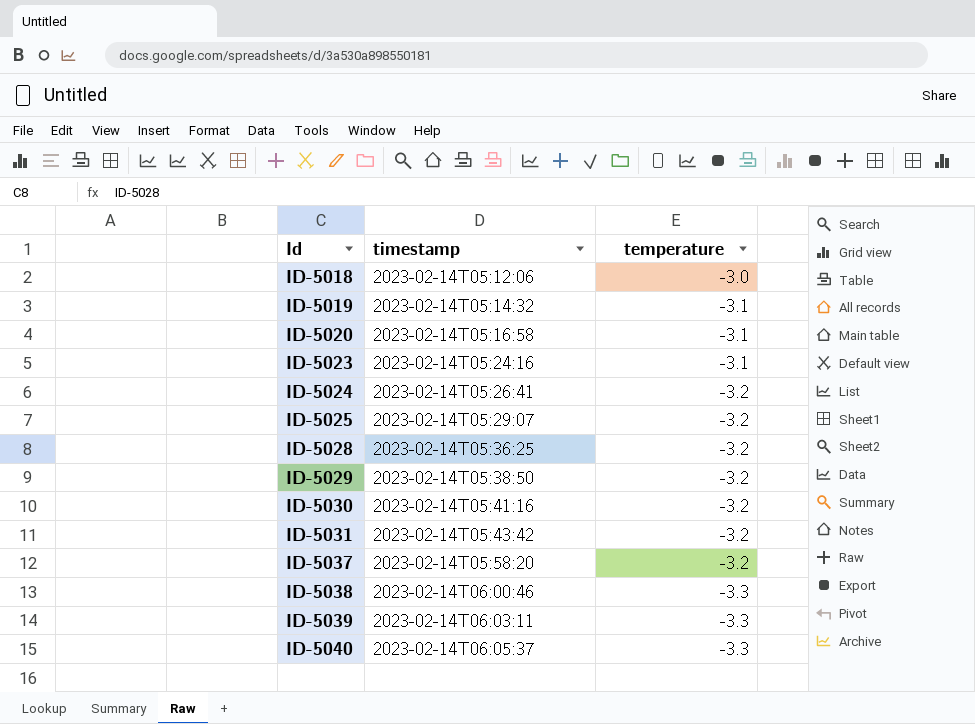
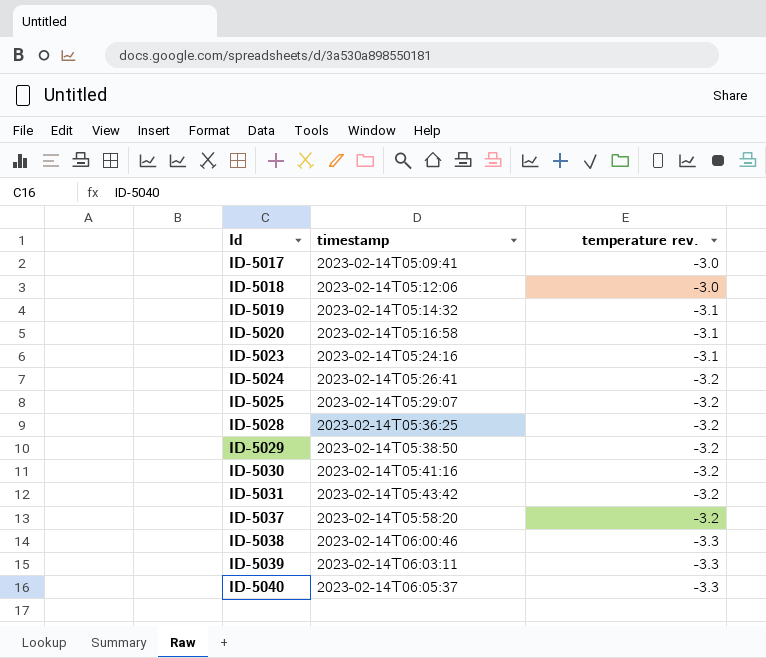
column name: temperature -> temperature rev.
row ID-5017: none -> 2023-02-14T05:09:41 | -3.0

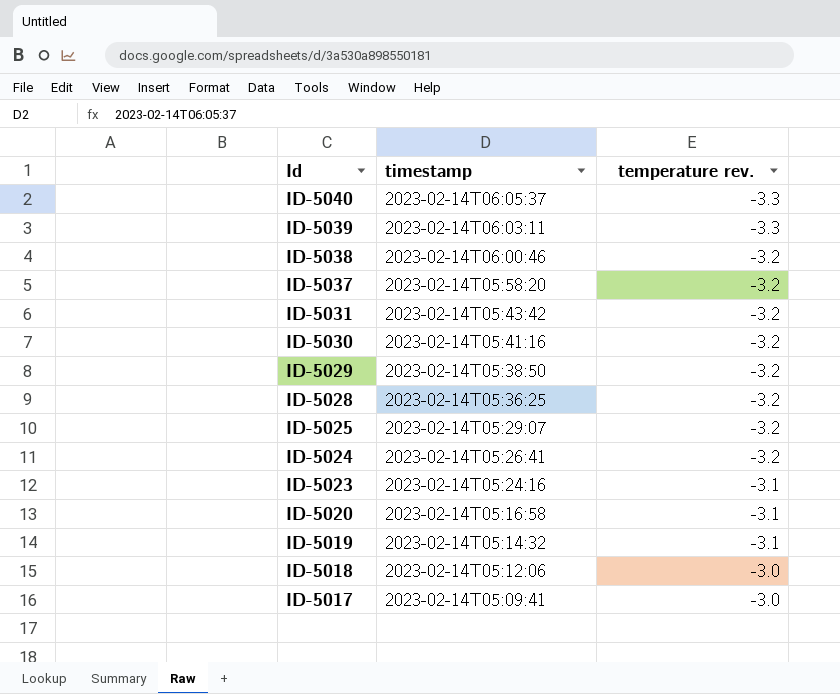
row order: Id ascending -> Id descending
ID-5038 | temperature rev.: -3.3 -> -3.2

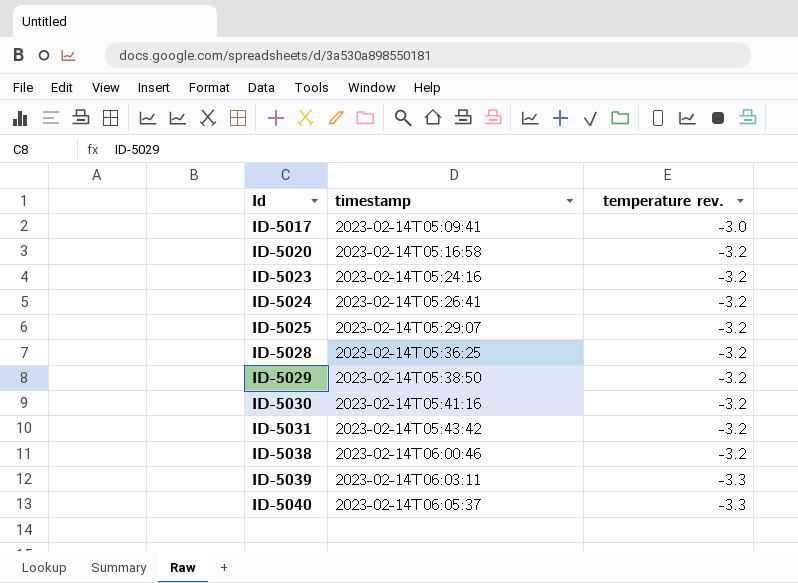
row order: Id descending -> Id ascending
row ID-5037: 2023-02-14T05:58:20 | -3.2 -> none
row ID-5019: 2023-02-14T05:14:32 | -3.1 -> none
row ID-5018: 2023-02-14T05:12:06 | -3.0 -> none
ID-5020 | temperature rev.: -3.1 -> -3.2
ID-5023 | temperature rev.: -3.1 -> -3.2

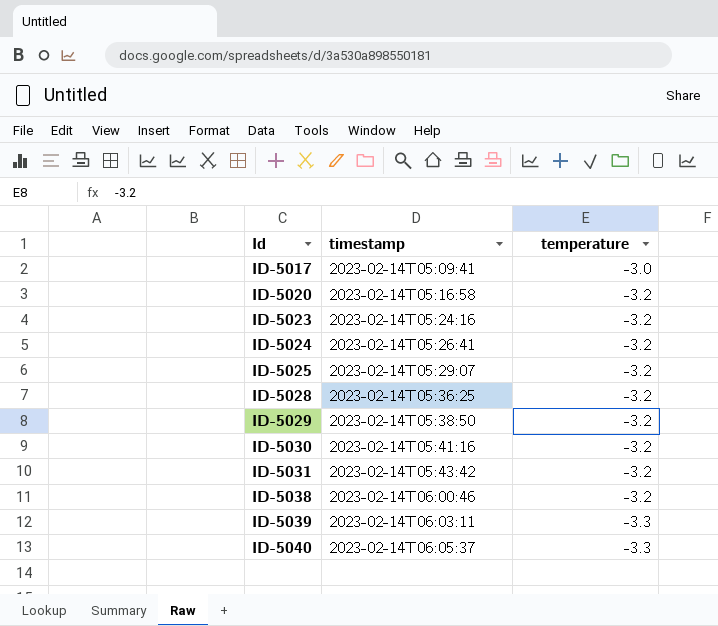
column name: temperature rev. -> temperature

